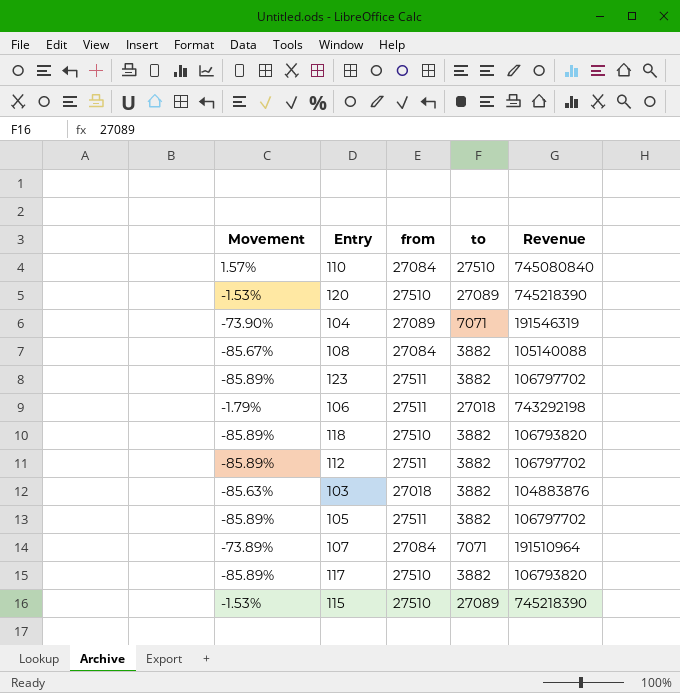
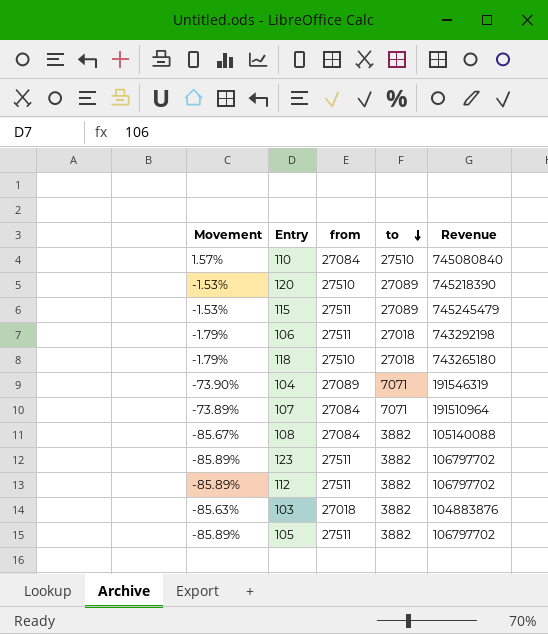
row order: none -> to descending
row 117: -85.89% | 27510 | 3882 | 106793820 -> none
115 | from: 27510 -> 27511
115 | Revenue: 745218390 -> 745245479
118 | Movement: -85.89% -> -1.79%
118 | to: 3882 -> 27018
118 | Revenue: 106793820 -> 743265180

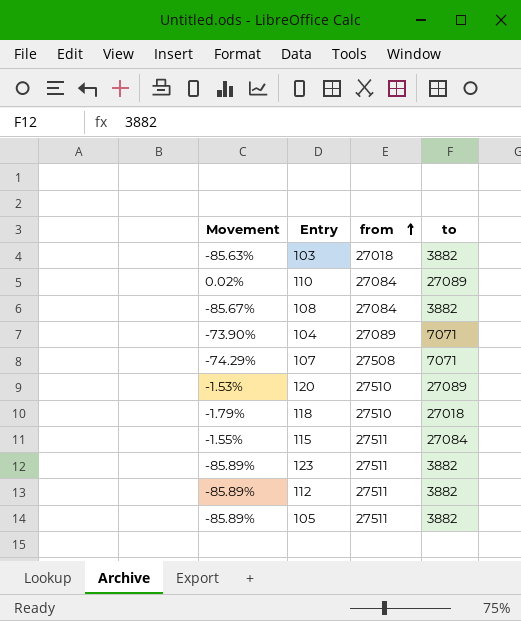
row order: to descending -> from ascending
column Revenue | formula: [from] * [to] -> none
row 106: -1.79% | 27511 | 27018 | 743292198 -> none
110 | Movement: 1.57% -> 0.02%
110 | to: 27510 -> 27089
107 | Movement: -73.89% -> -74.29%
107 | from: 27084 -> 27508
115 | Movement: -1.53% -> -1.55%
115 | to: 27089 -> 27084

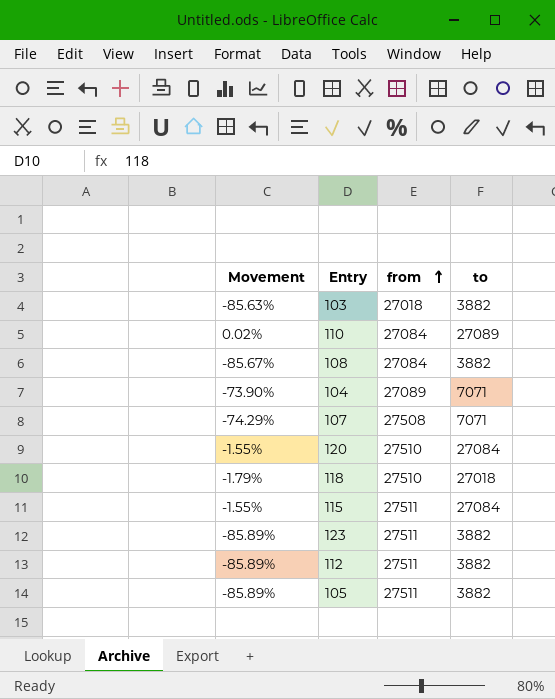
120 | Movement: -1.53% -> -1.55%
120 | to: 27089 -> 27084

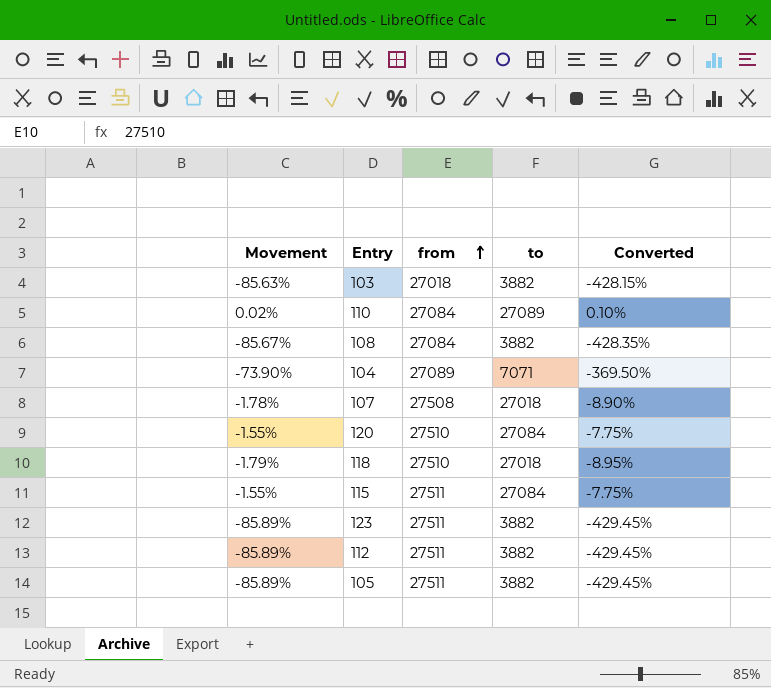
column Converted | formula: none -> [Movement] * 5
107 | Movement: -74.29% -> -1.78%
107 | to: 7071 -> 27018

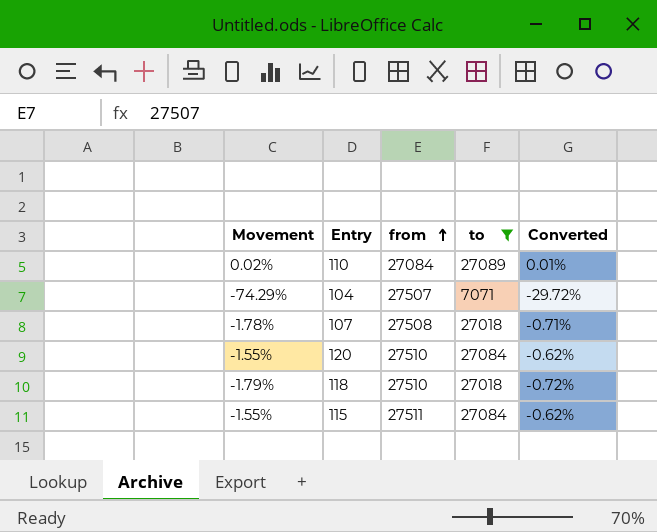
filter: none -> to != 3882
column Converted | formula: [Movement] * 5 -> [Movement] * 0.4
104 | Movement: -73.90% -> -74.29%
104 | from: 27089 -> 27507

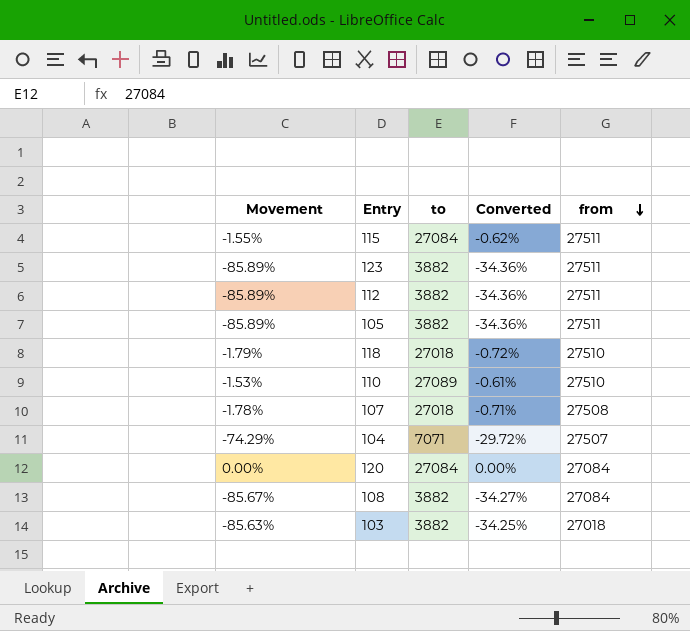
filter: to != 3882 -> none
row order: from ascending -> from descending
column from | position: 3 -> 5
110 | Movement: 0.02% -> -1.53%
110 | Converted: 0.01% -> -0.61%
110 | from: 27084 -> 27510
120 | Movement: -1.55% -> 0.00%
120 | Converted: -0.62% -> 0.00%
120 | from: 27510 -> 27084

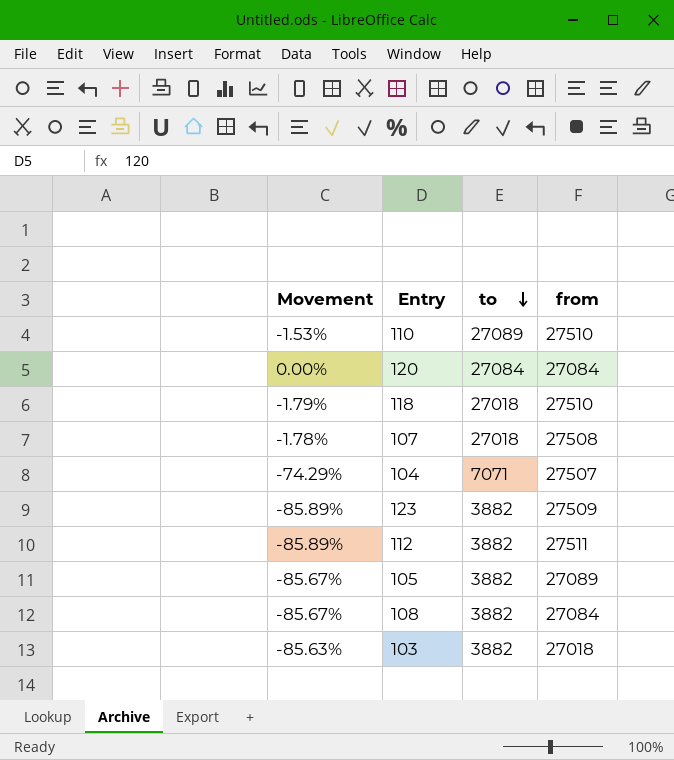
row order: from descending -> to descending
column Converted | formula: [Movement] * 0.4 -> none
row 115: -1.55% | 27084 | -0.62% | 27511 -> none
123 | from: 27511 -> 27509
105 | Movement: -85.89% -> -85.67%
105 | from: 27511 -> 27089

